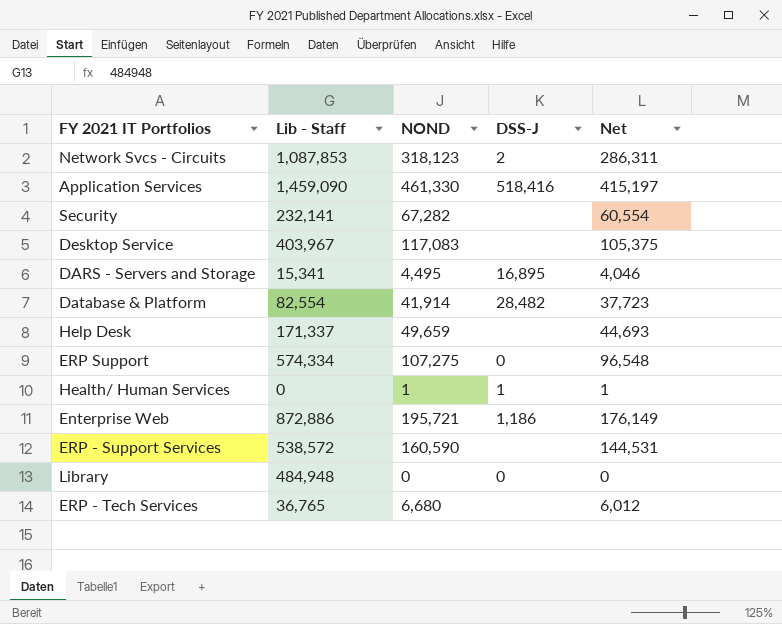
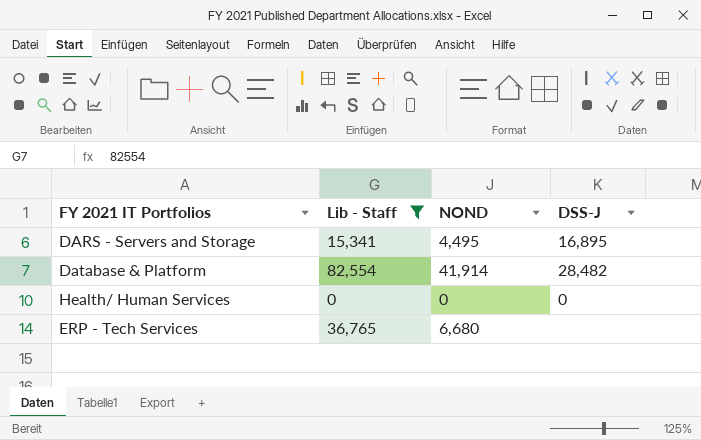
filter: none -> Lib - Staff <= 82,554
column Net | formula: [NOND] * 0.9 -> none
Health/ Human Services | NOND: 1 -> 0
Health/ Human Services | DSS-J: 1 -> 0

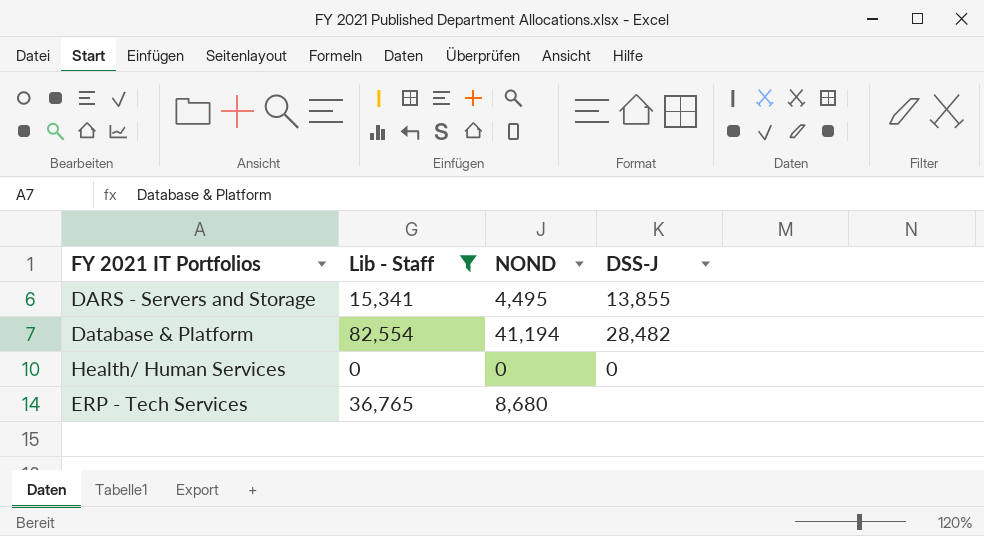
DARS - Servers and Storage | DSS-J: 16,895 -> 13,855
Database & Platform | NOND: 41,914 -> 41,194
ERP - Tech Services | NOND: 6,680 -> 8,680

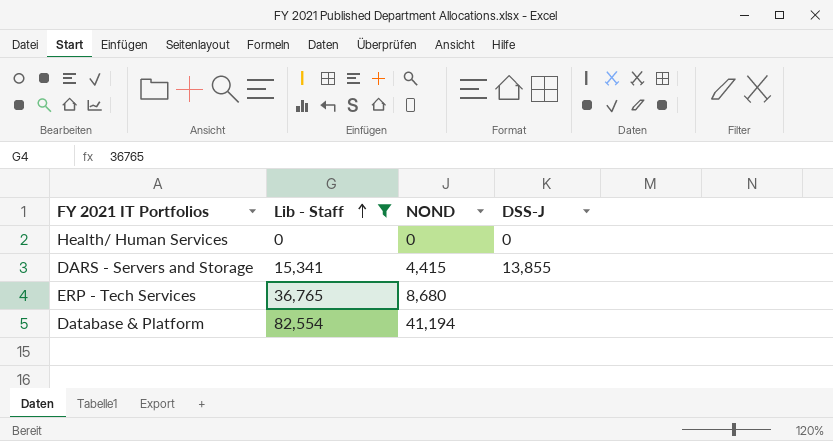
row order: none -> Lib - Staff ascending
DARS - Servers and Storage | NOND: 4,495 -> 4,415
Database & Platform | DSS-J: 28,482 -> none

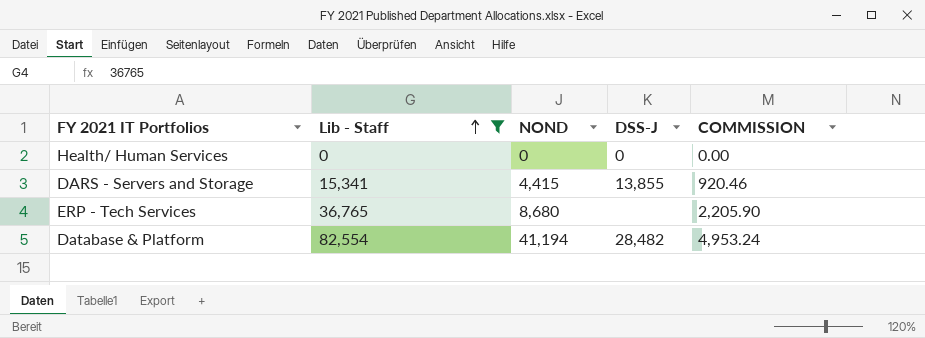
column COMMISSION | formula: none -> [Lib - Staff] * 0.06
Database & Platform | DSS-J: none -> 28,482

